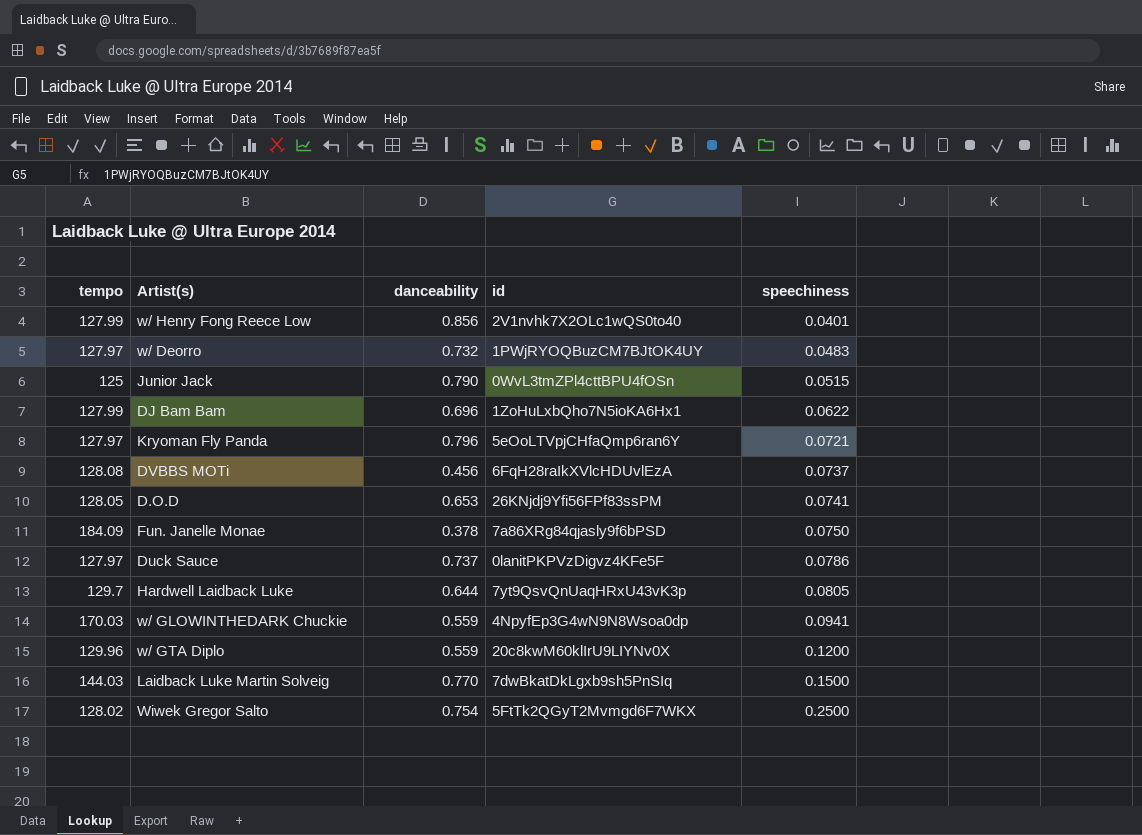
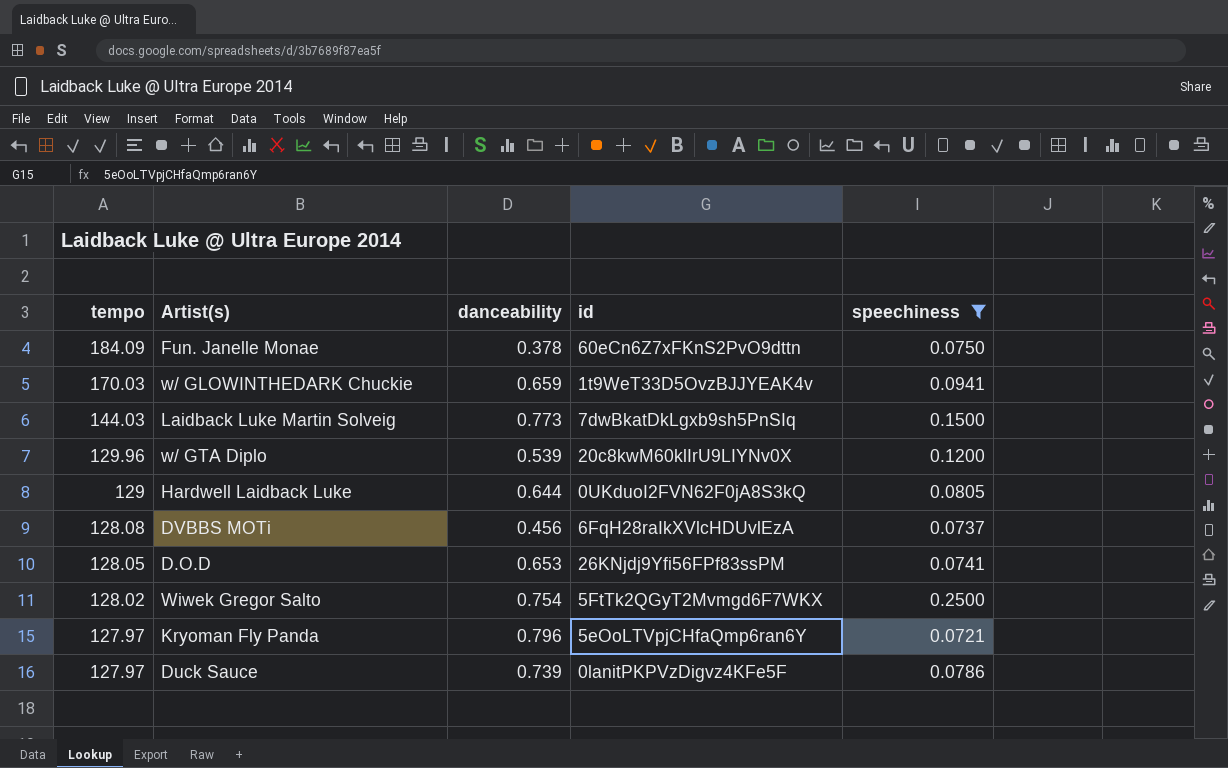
filter: none -> speechiness >= 0.0721
row order: speechiness ascending -> tempo descending
Fun. Janelle Monae | id: 7a86XRg84qjasly9f6bPSD -> 60eCn6Z7xFKnS2PvO9dttn
w/ GLOWINTHEDARK Chuckie | danceability: 0.559 -> 0.659
w/ GLOWINTHEDARK Chuckie | id: 4NpyfEp3G4wN9N8Wsoa0dp -> 1t9WeT33D5OvzBJJYEAK4v
Laidback Luke Martin Solveig | danceability: 0.770 -> 0.773
w/ GTA Diplo | danceability: 0.559 -> 0.539
Hardwell Laidback Luke | tempo: 129.7 -> 129
Hardwell Laidback Luke | id: 7yt9QsvQnUaqHRxU43vK3p -> 0UKduoI2FVN62F0jA8S3kQ
Duck Sauce | danceability: 0.737 -> 0.739

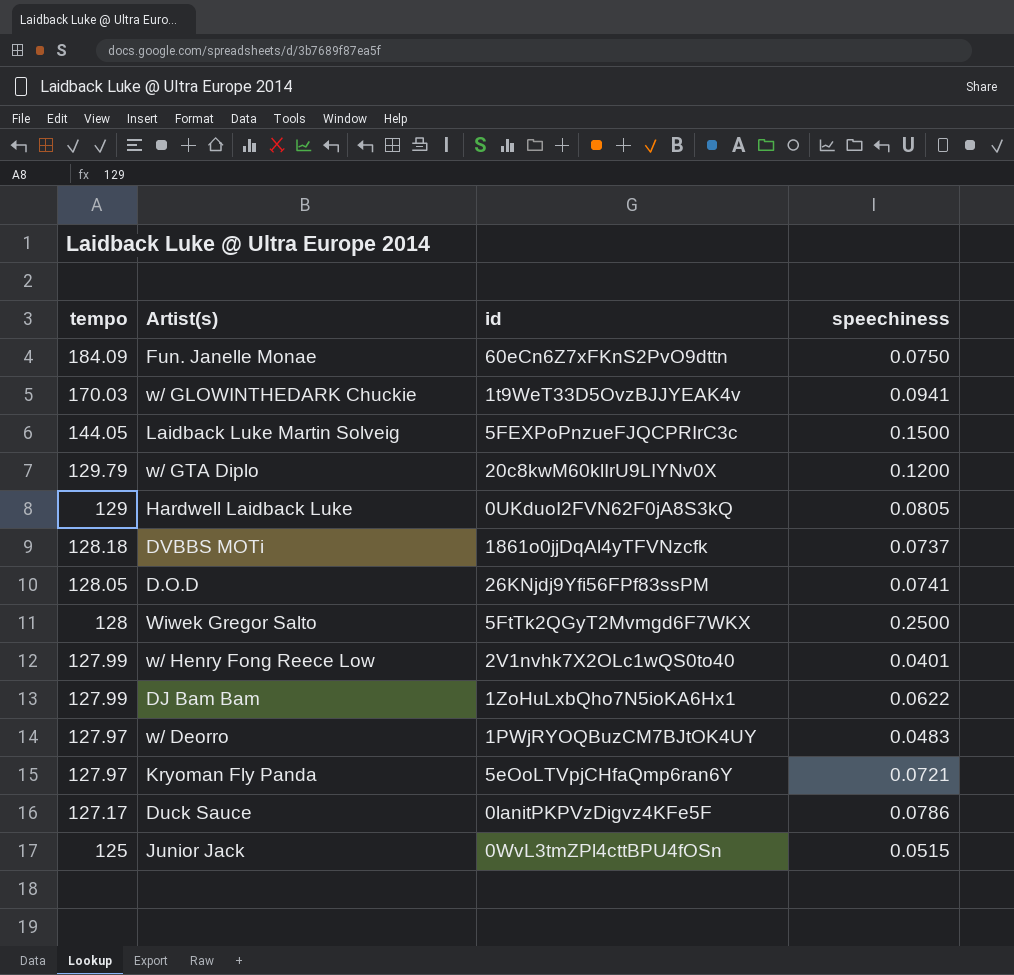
filter: speechiness >= 0.0721 -> none
column danceability | position: 3 -> none
Laidback Luke Martin Solveig | tempo: 144.03 -> 144.05
Laidback Luke Martin Solveig | id: 7dwBkatDkLgxb9sh5PnSIq -> 5FEXPoPnzueFJQCPRIrC3c
w/ GTA Diplo | tempo: 129.96 -> 129.79
DVBBS MOTi | tempo: 128.08 -> 128.18
DVBBS MOTi | id: 6FqH28raIkXVlcHDUvlEzA -> 1861o0jjDqAl4yTFVNzcfk
Wiwek Gregor Salto | tempo: 128.02 -> 128
Duck Sauce | tempo: 127.97 -> 127.17

